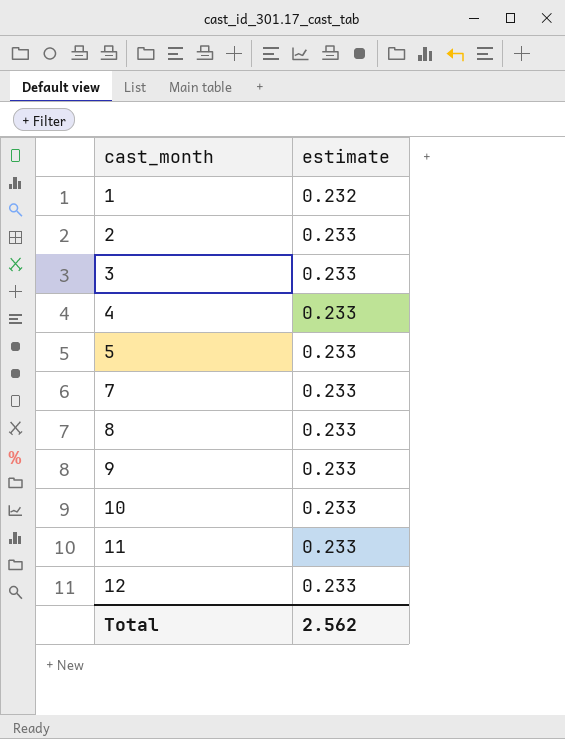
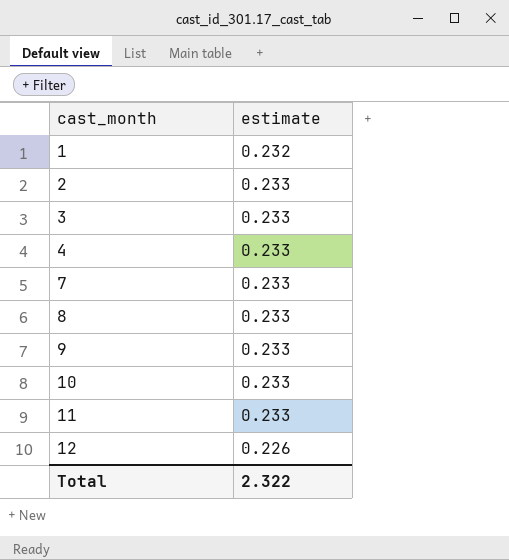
row 5: 0.233 -> none
12 | estimate: 0.233 -> 0.226
Total | estimate: 2.562 -> 2.322

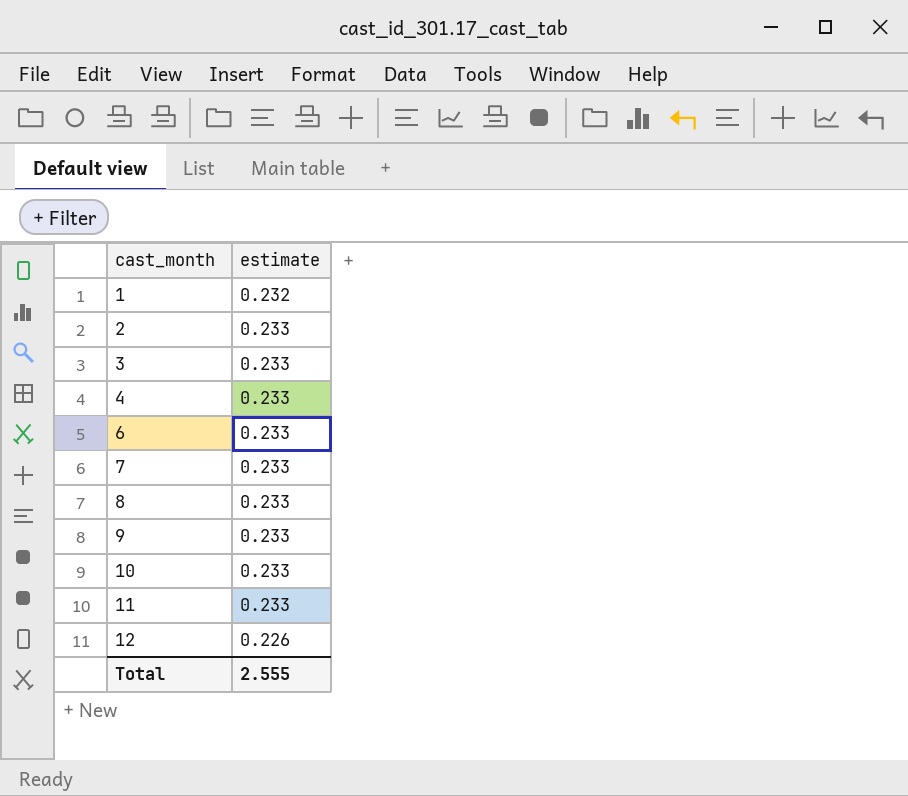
row 6: none -> 0.233
Total | estimate: 2.322 -> 2.555

